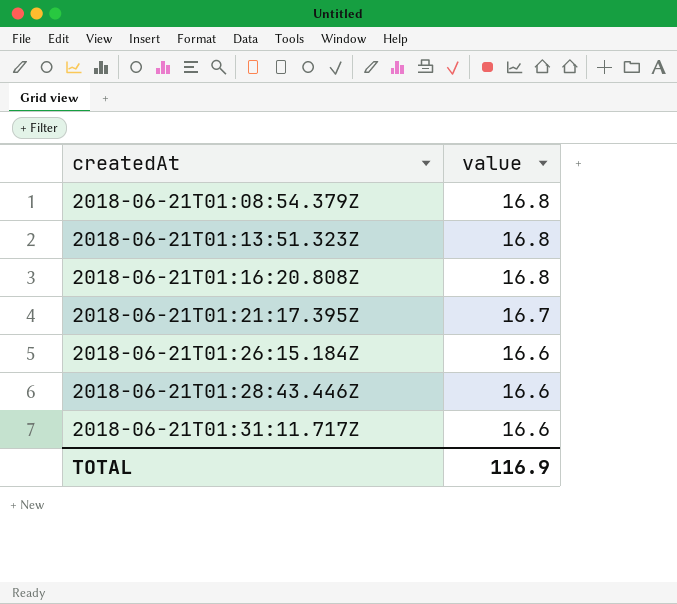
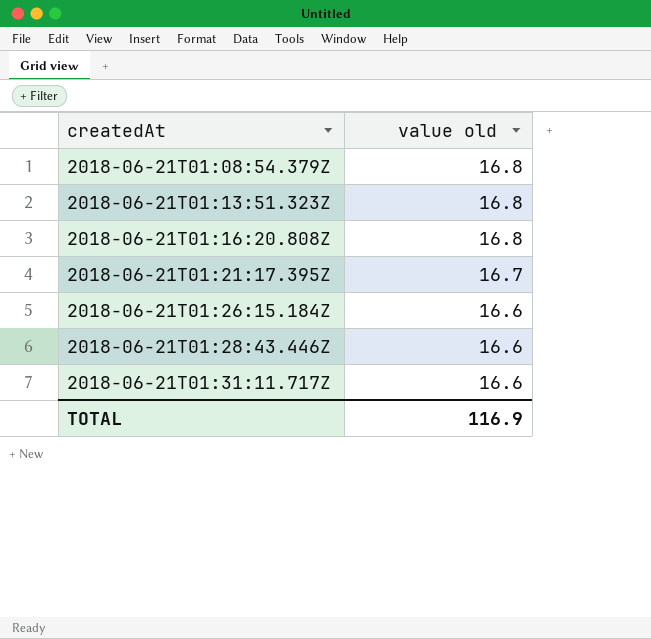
column name: value -> value old

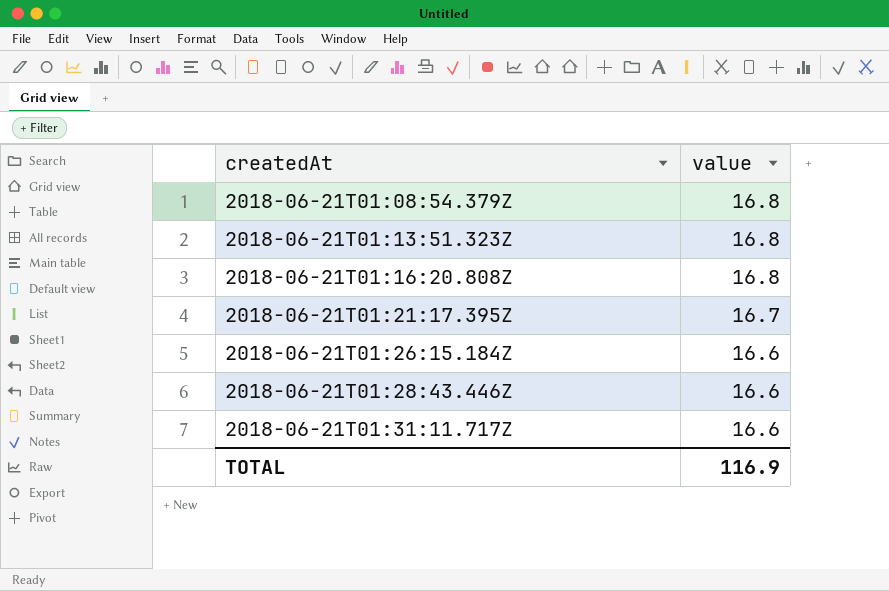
column name: value old -> value

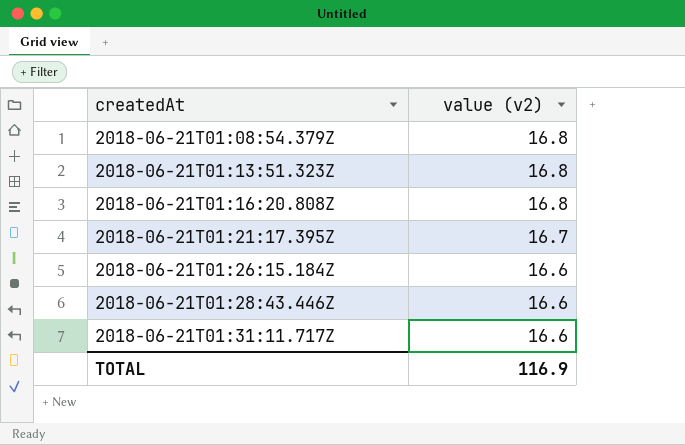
column name: value -> value (v2)

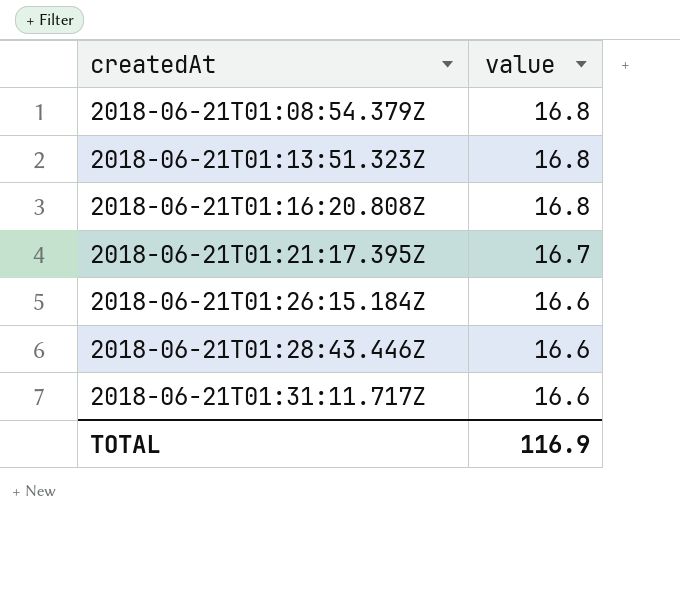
column name: value (v2) -> value

